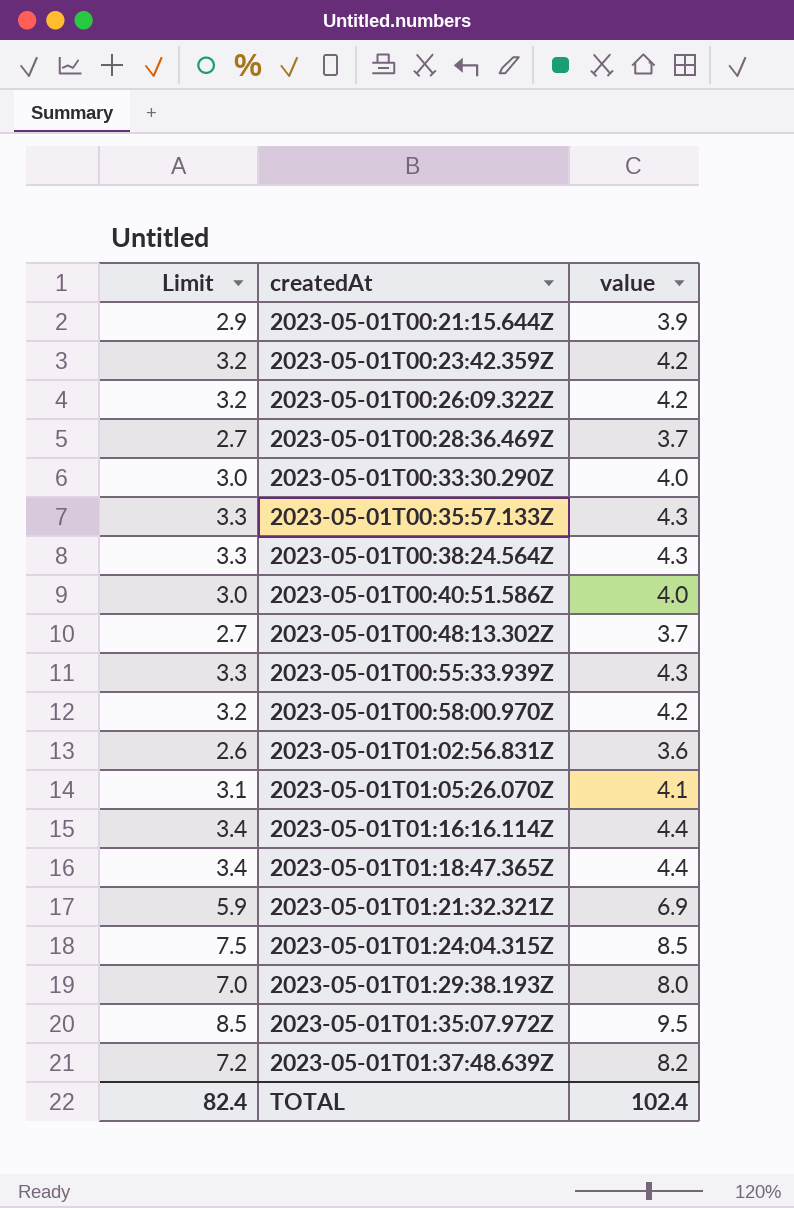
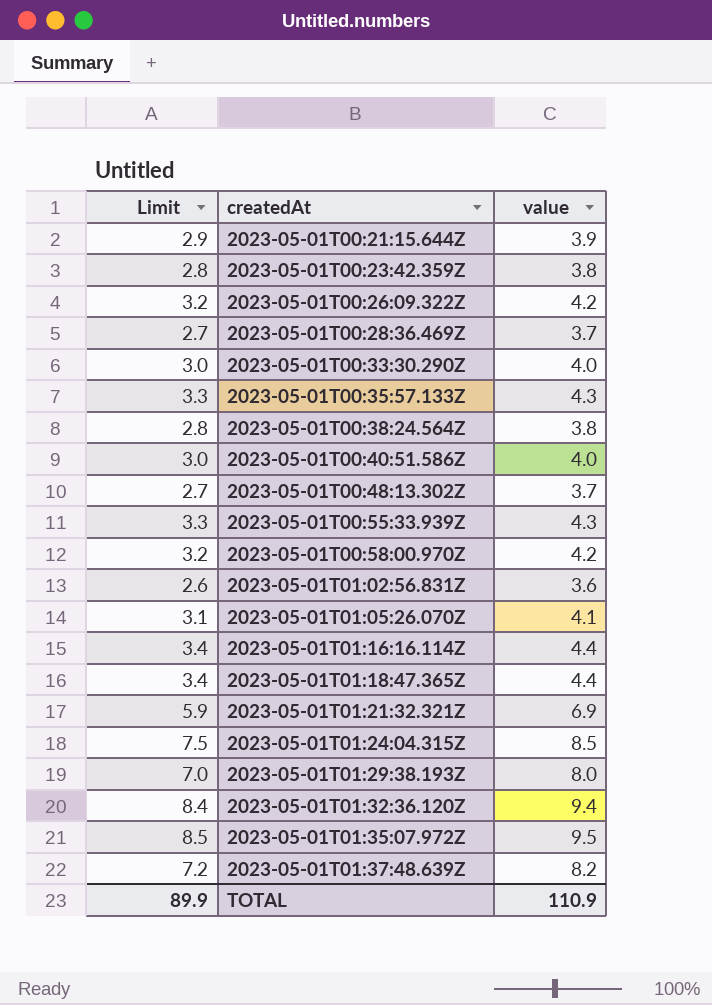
2023-05-01T00:23:42.359Z | Limit: 3.2 -> 2.8
2023-05-01T00:23:42.359Z | value: 4.2 -> 3.8
2023-05-01T00:38:24.564Z | Limit: 3.3 -> 2.8
2023-05-01T00:38:24.564Z | value: 4.3 -> 3.8
row 2023-05-01T01:32:36.120Z: none -> 8.4 | 9.4
TOTAL | Limit: 82.4 -> 89.9
TOTAL | value: 102.4 -> 110.9

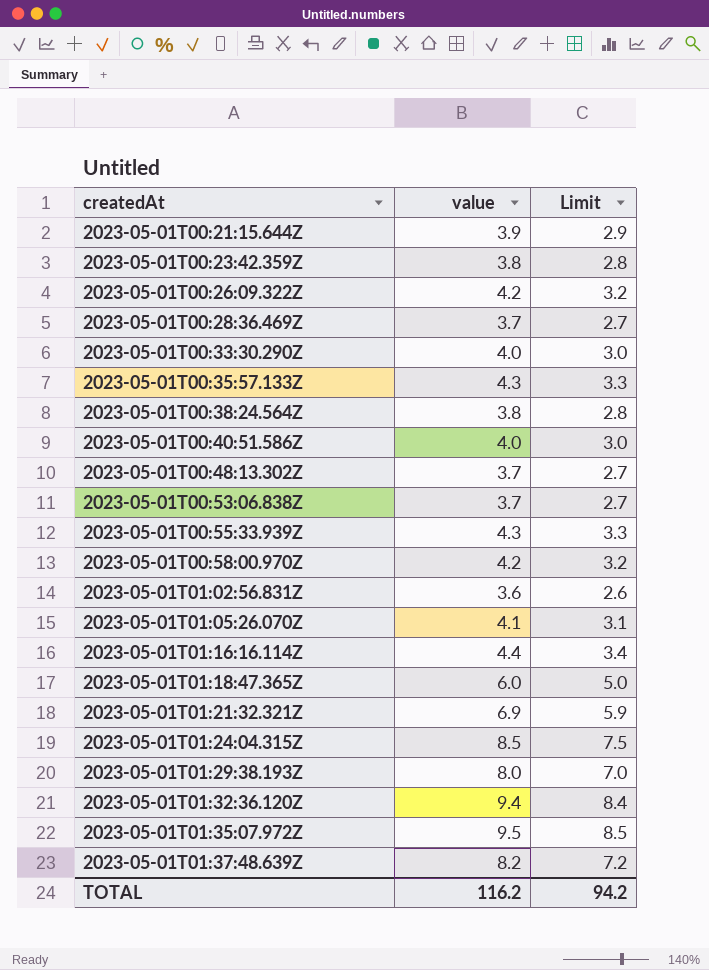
column Limit | position: 1 -> 3
row 2023-05-01T00:53:06.838Z: none -> 3.7 | 2.7
2023-05-01T01:18:47.365Z | value: 4.4 -> 6.0
2023-05-01T01:18:47.365Z | Limit: 3.4 -> 5.0
TOTAL | value: 110.9 -> 116.2
TOTAL | Limit: 89.9 -> 94.2

